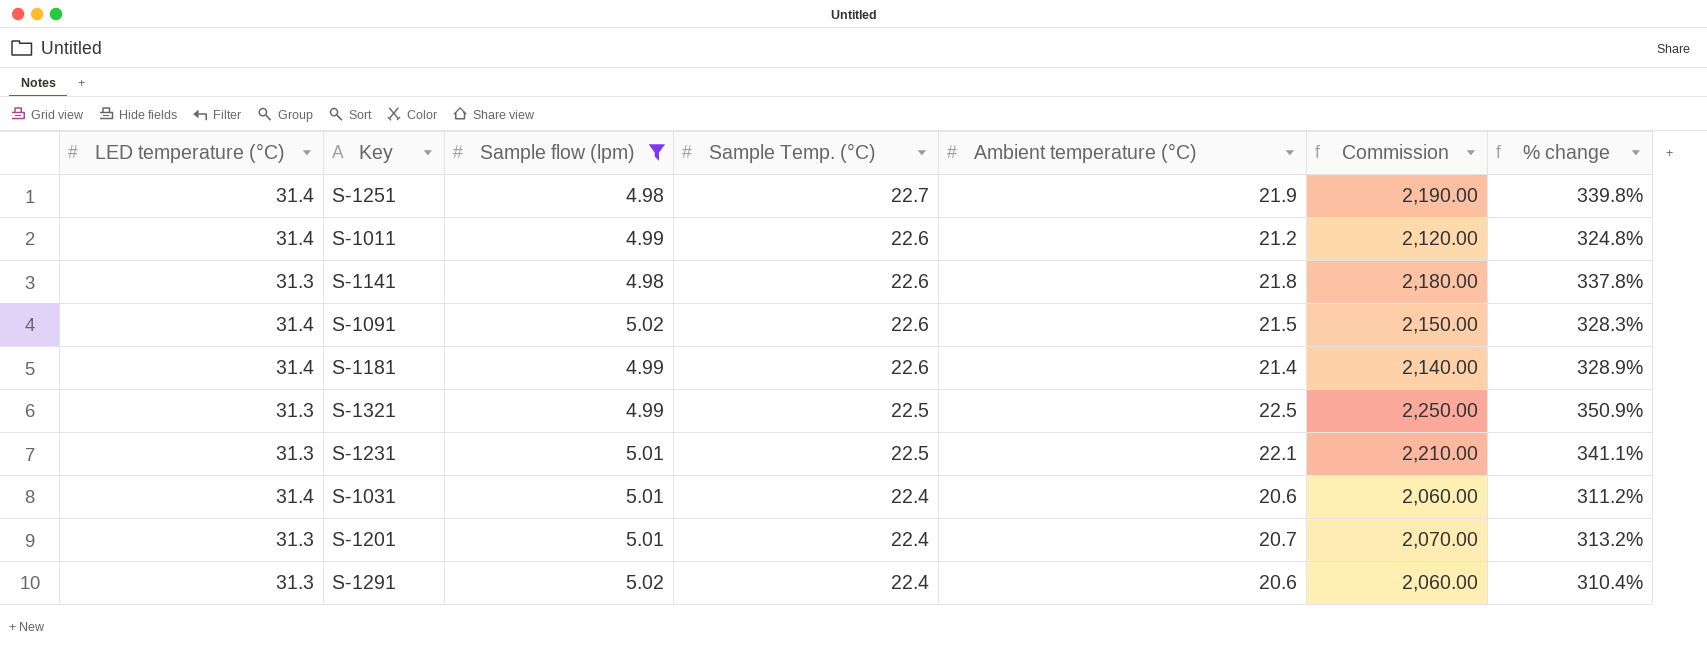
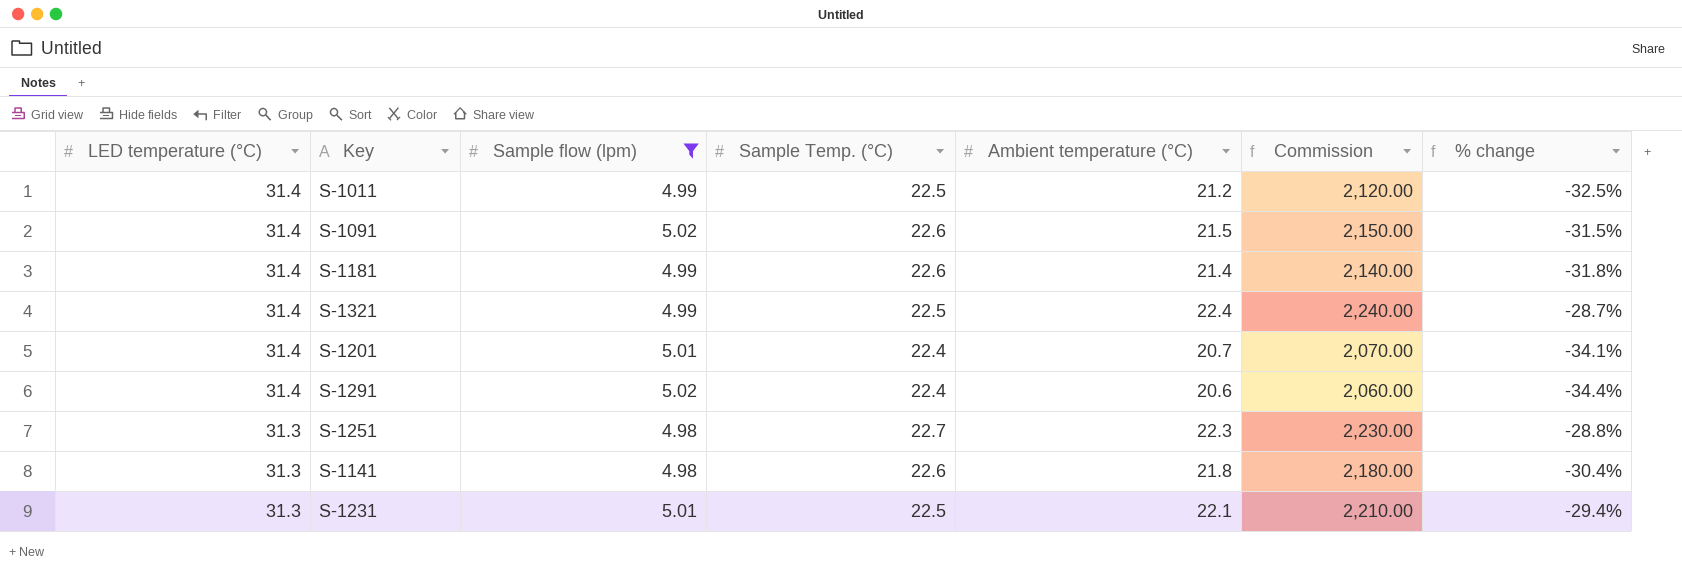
row order: Sample Temp. (°C) descending -> LED temperature (°C) descending
column % change | formula: ([Ambient temperature (°C)] - [Sample flow (lpm)]) / [Sample flow (lpm)] -> ([Ambient temperature (°C)] - [LED temperature (°C)]) / [LED temperature (°C)]
row S-1031: 31.4 | 5.01 | 22.4 | 20.6 | 2,060.00 | 311.2% -> none
S-1011 | Sample Temp. (°C): 22.6 -> 22.5
S-1321 | LED temperature (°C): 31.3 -> 31.4
S-1321 | Ambient temperature (°C): 22.5 -> 22.4
S-1321 | Commission: 2,250.00 -> 2,240.00
S-1201 | LED temperature (°C): 31.3 -> 31.4
S-1291 | LED temperature (°C): 31.3 -> 31.4
S-1251 | LED temperature (°C): 31.4 -> 31.3
S-1251 | Ambient temperature (°C): 21.9 -> 22.3
S-1251 | Commission: 2,190.00 -> 2,230.00

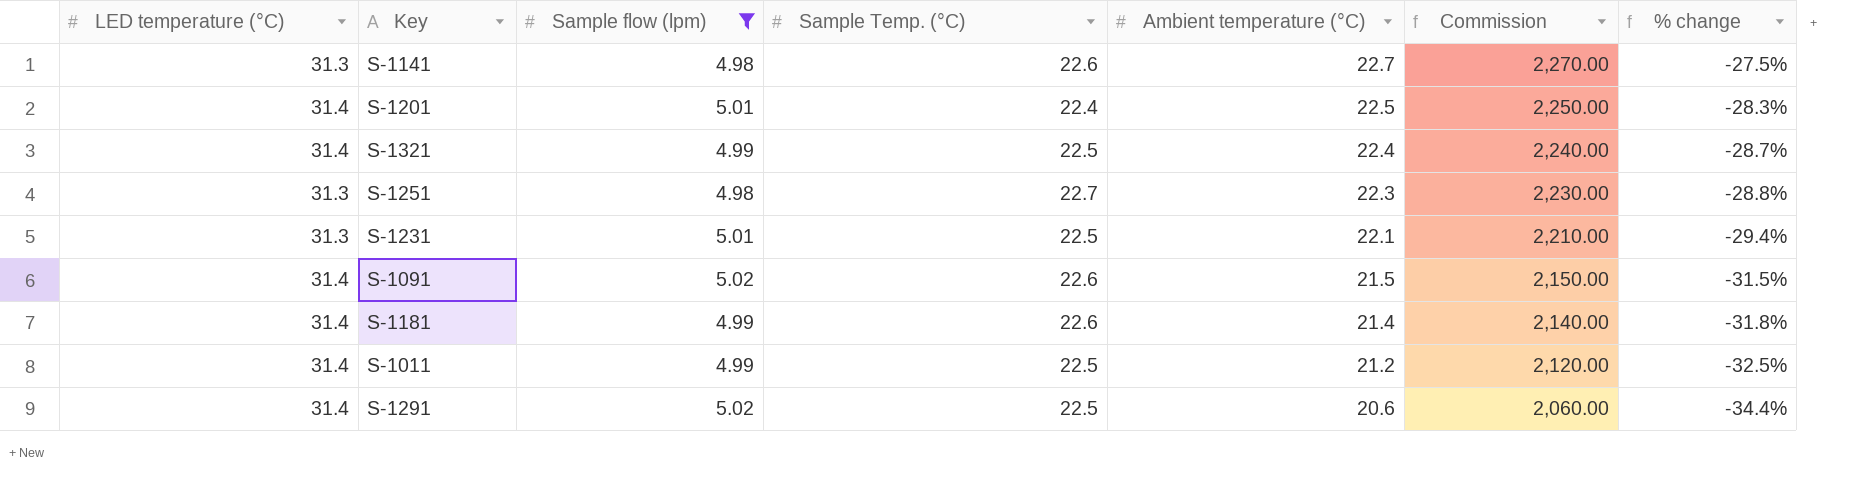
row order: LED temperature (°C) descending -> Ambient temperature (°C) descending
S-1141 | Ambient temperature (°C): 21.8 -> 22.7
S-1141 | Commission: 2,180.00 -> 2,270.00
S-1141 | % change: -30.4% -> -27.5%
S-1201 | Ambient temperature (°C): 20.7 -> 22.5
S-1201 | Commission: 2,070.00 -> 2,250.00
S-1201 | % change: -34.1% -> -28.3%
S-1291 | Sample Temp. (°C): 22.4 -> 22.5

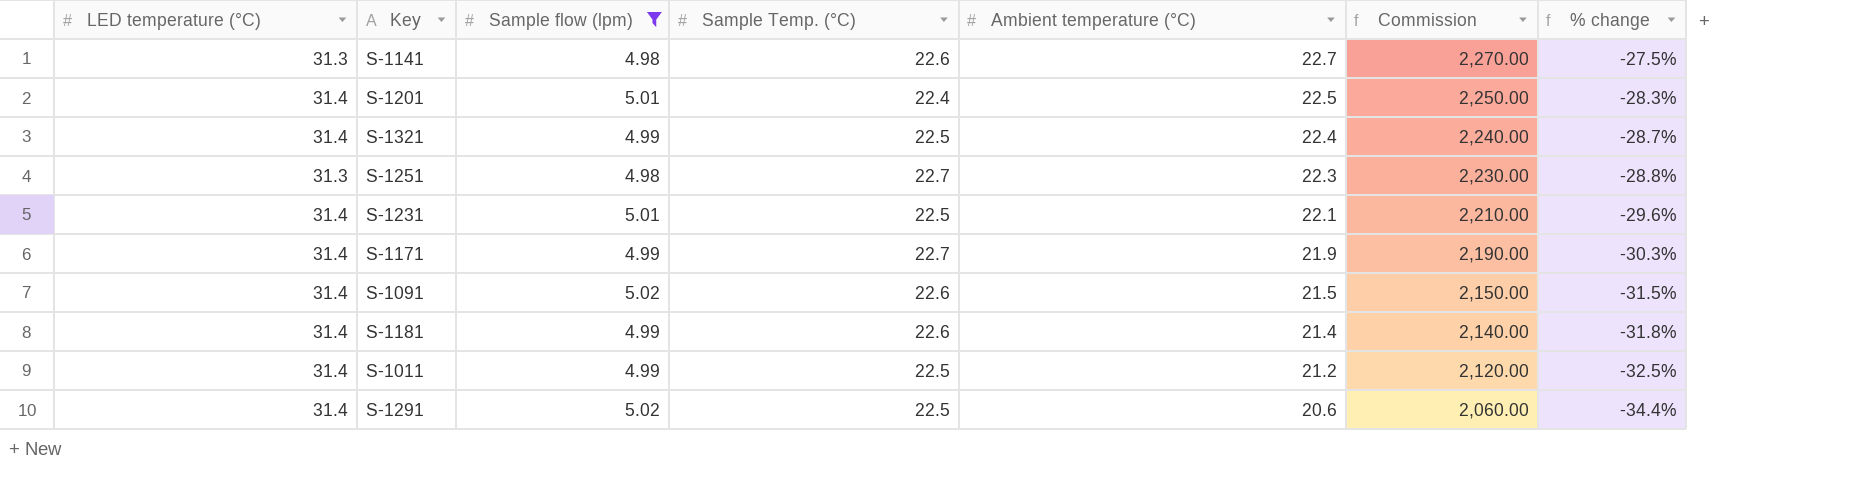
S-1231 | LED temperature (°C): 31.3 -> 31.4
S-1231 | % change: -29.4% -> -29.6%
row S-1171: none -> 31.4 | 4.99 | 22.7 | 21.9 | 2,190.00 | -30.3%

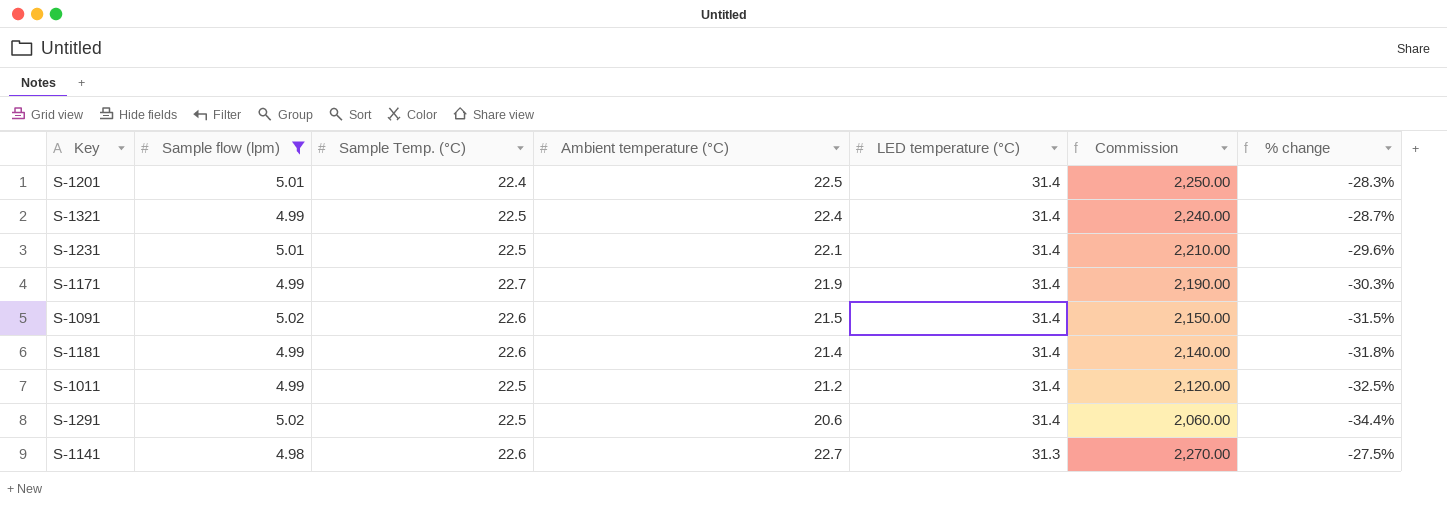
row order: Ambient temperature (°C) descending -> LED temperature (°C) descending
column LED temperature (°C) | position: 1 -> 5
row S-1251: 31.3 | 4.98 | 22.7 | 22.3 | 2,230.00 | -28.8% -> none

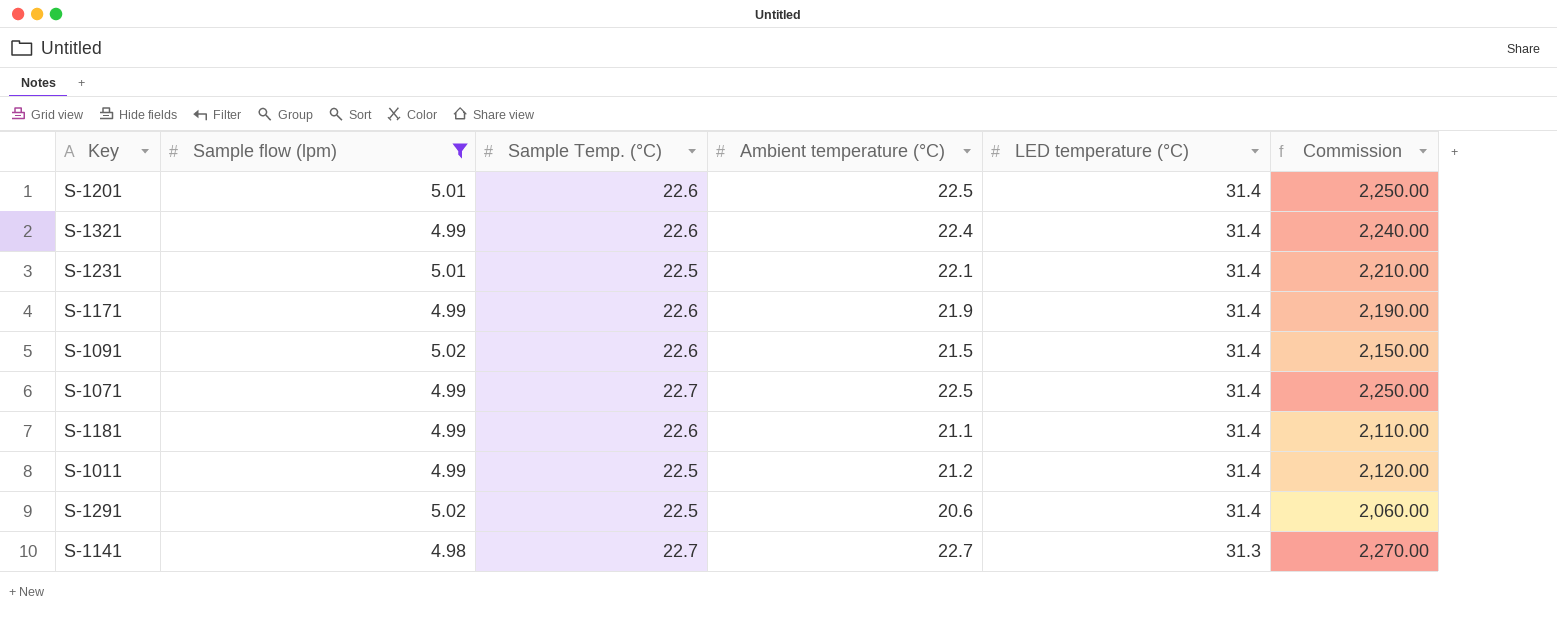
column % change | formula: ([Ambient temperature (°C)] - [LED temperature (°C)]) / [LED temperature (°C)] -> none
S-1201 | Sample Temp. (°C): 22.4 -> 22.6
S-1321 | Sample Temp. (°C): 22.5 -> 22.6
S-1171 | Sample Temp. (°C): 22.7 -> 22.6
row S-1071: none -> 4.99 | 22.7 | 22.5 | 31.4 | 2,250.00
S-1181 | Ambient temperature (°C): 21.4 -> 21.1
S-1181 | Commission: 2,140.00 -> 2,110.00
S-1141 | Sample Temp. (°C): 22.6 -> 22.7

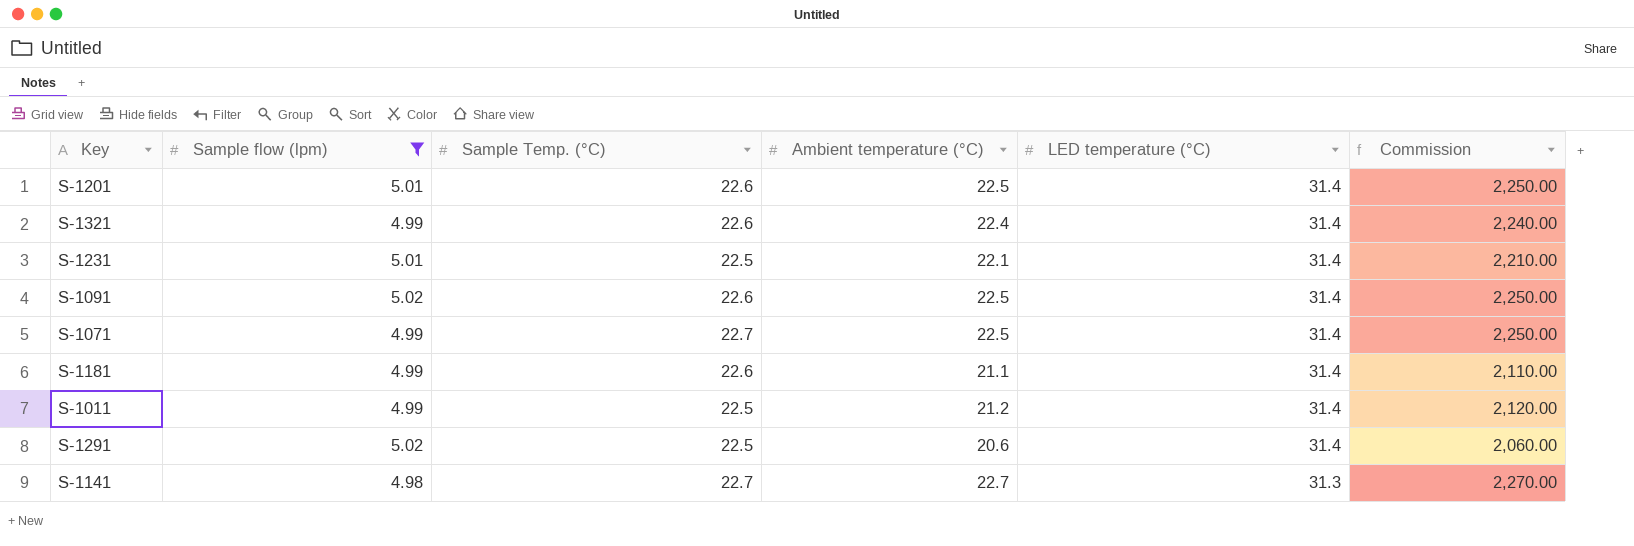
row S-1171: 4.99 | 22.6 | 21.9 | 31.4 | 2,190.00 -> none
S-1091 | Ambient temperature (°C): 21.5 -> 22.5
S-1091 | Commission: 2,150.00 -> 2,250.00

